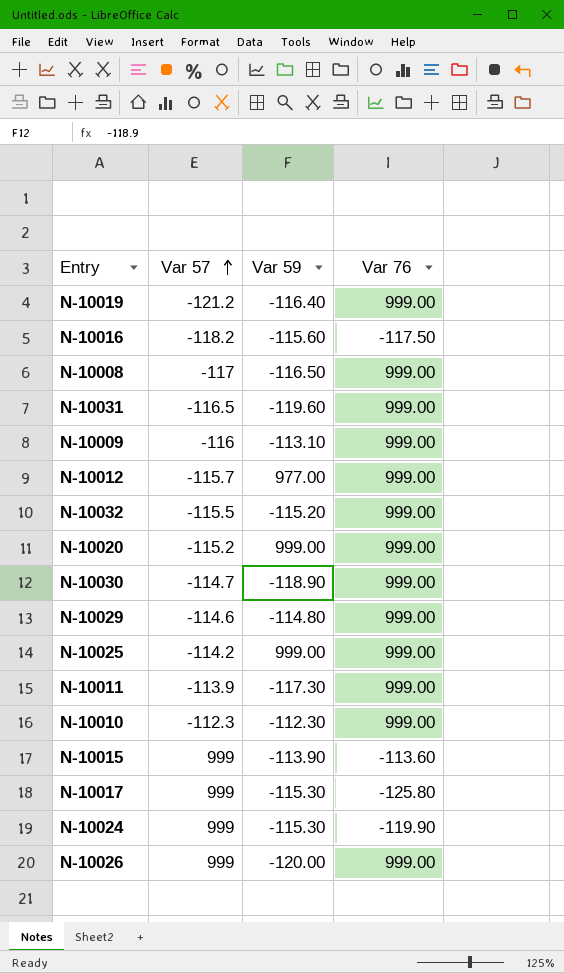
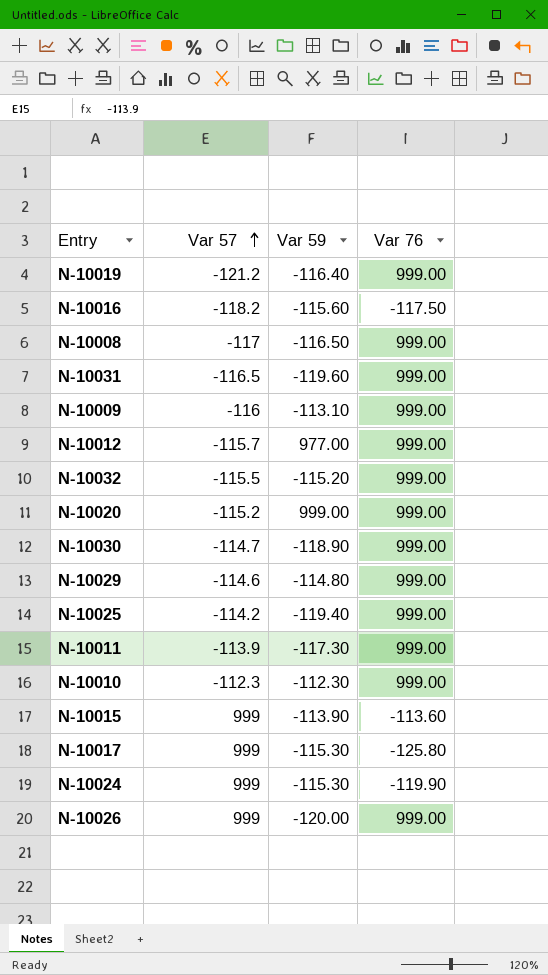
N-10025 | Var 59: 999.00 -> -119.40

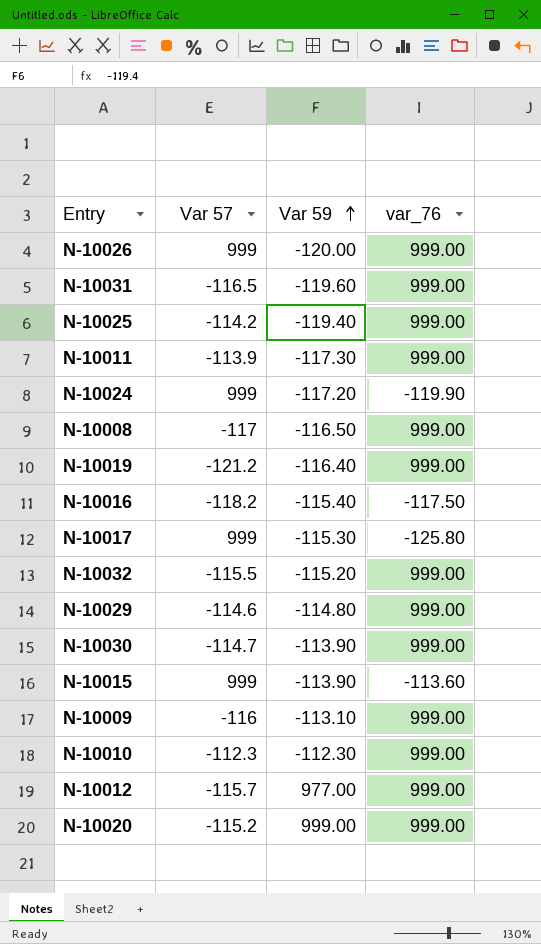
row order: Var 57 ascending -> Var 59 ascending
column name: Var 76 -> var_76
N-10024 | Var 59: -115.30 -> -117.20
N-10016 | Var 59: -115.60 -> -115.40
N-10030 | Var 59: -118.90 -> -113.90

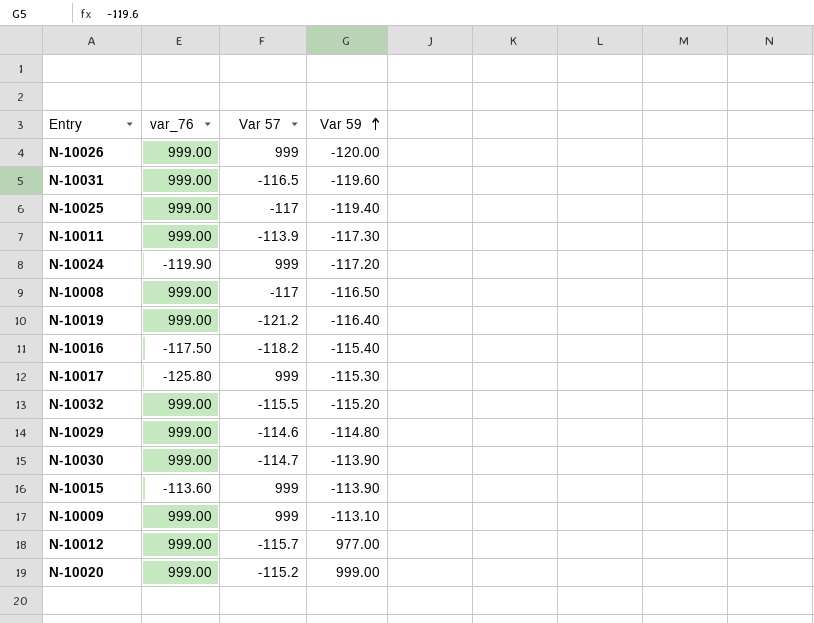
column var_76 | position: 4 -> 2
row N-10010: -112.3 | -112.30 | 999.00 -> none
N-10025 | Var 57: -114.2 -> -117
N-10009 | Var 57: -116 -> 999

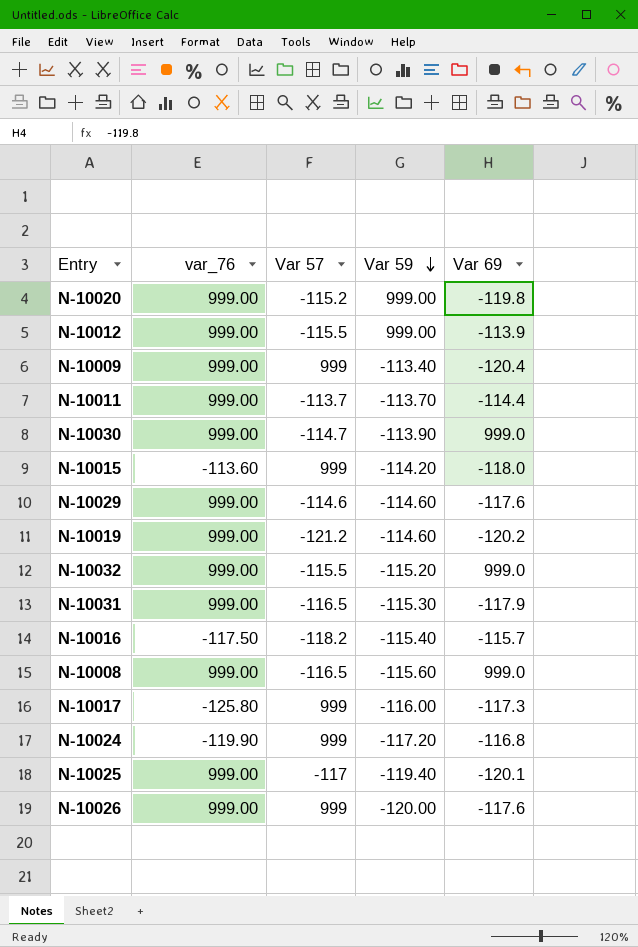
row order: Var 59 ascending -> Var 59 descending
column Var 69 | position: none -> 5
N-10012 | Var 57: -115.7 -> -115.5
N-10012 | Var 59: 977.00 -> 999.00
N-10009 | Var 59: -113.10 -> -113.40
N-10011 | Var 57: -113.9 -> -113.7
N-10011 | Var 59: -117.30 -> -113.70
N-10015 | Var 59: -113.90 -> -114.20
N-10029 | Var 59: -114.80 -> -114.60
N-10019 | Var 59: -116.40 -> -114.60
N-10031 | Var 59: -119.60 -> -115.30
N-10008 | Var 57: -117 -> -116.5
N-10008 | Var 59: -116.50 -> -115.60
N-10017 | Var 59: -115.30 -> -116.00

